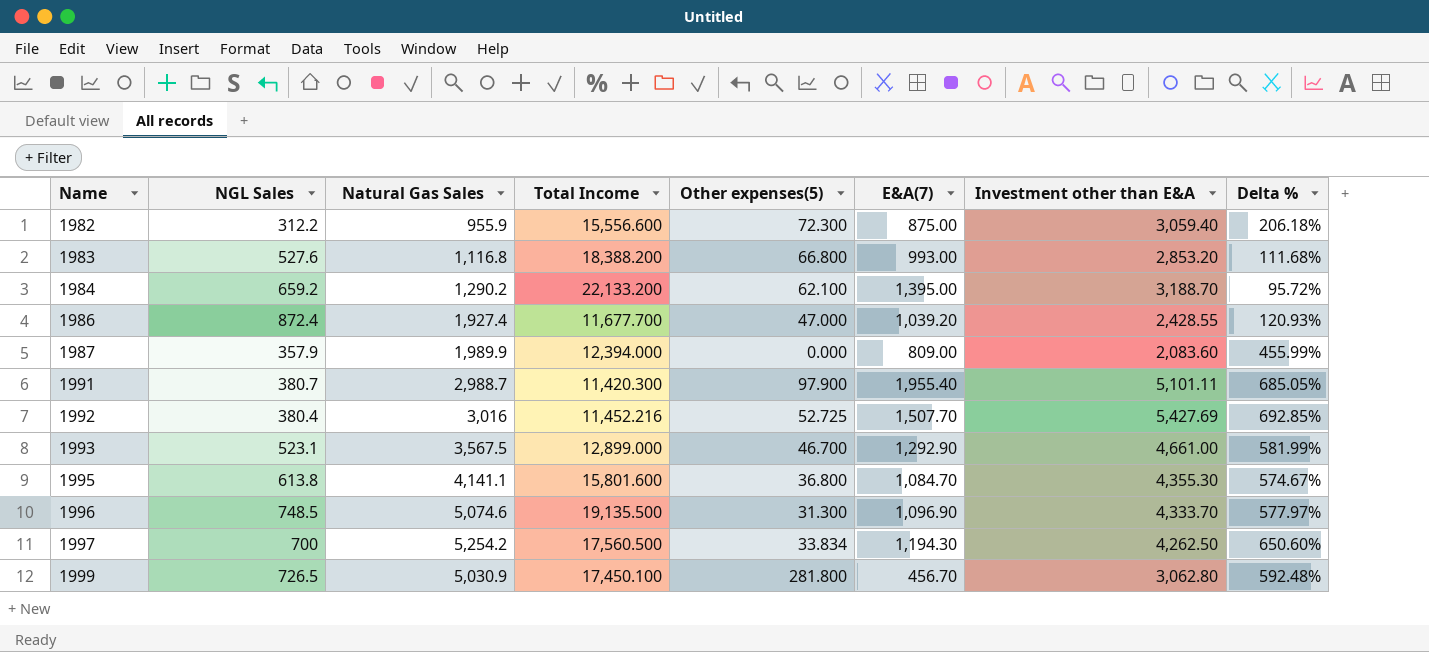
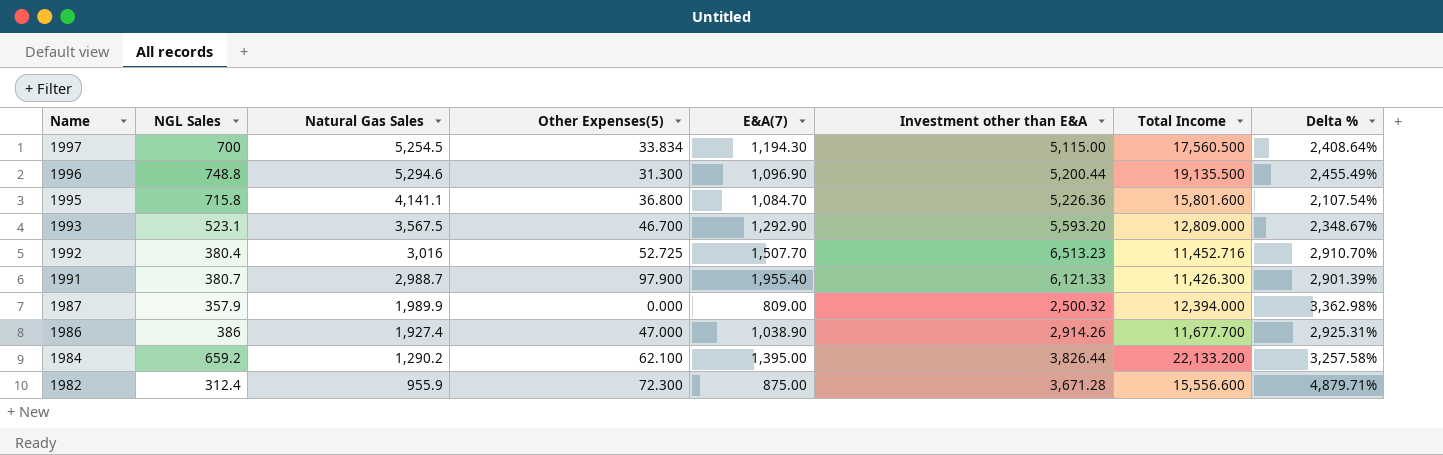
row order: Name ascending -> Name descending
column name: Other expenses(5) -> Other Expenses(5)
column Total Income | position: 4 -> 7
column Delta % | formula: ([Natural Gas Sales] - [NGL Sales]) / [NGL Sales] -> ([Total Income] - [NGL Sales]) / [NGL Sales]
row 1983: 527.6 | 1,116.8 | 18,388.200 | 66.800 | 993.00 | 2,853.20 | 111.68% -> none
row 1999: 726.5 | 5,030.9 | 17,450.100 | 281.800 | 456.70 | 3,062.80 | 592.48% -> none
1997 | Natural Gas Sales: 5,254.2 -> 5,254.5
1997 | Investment other than E&A: 4,262.50 -> 5,115.00
1996 | NGL Sales: 748.5 -> 748.8
1996 | Natural Gas Sales: 5,074.6 -> 5,294.6
1996 | Investment other than E&A: 4,333.70 -> 5,200.44
1995 | NGL Sales: 613.8 -> 715.8
1995 | Investment other than E&A: 4,355.30 -> 5,226.36
1993 | Investment other than E&A: 4,661.00 -> 5,593.20
1993 | Total Income: 12,899.000 -> 12,809.000
1992 | Investment other than E&A: 5,427.69 -> 6,513.23
1992 | Total Income: 11,452.216 -> 11,452.716
1991 | Investment other than E&A: 5,101.11 -> 6,121.33
1991 | Total Income: 11,420.300 -> 11,426.300
1987 | Investment other than E&A: 2,083.60 -> 2,500.32
1986 | NGL Sales: 872.4 -> 386
1986 | E&A(7): 1,039.20 -> 1,038.90
1986 | Investment other than E&A: 2,428.55 -> 2,914.26
1984 | Investment other than E&A: 3,188.70 -> 3,826.44
1982 | NGL Sales: 312.2 -> 312.4
1982 | Investment other than E&A: 3,059.40 -> 3,671.28

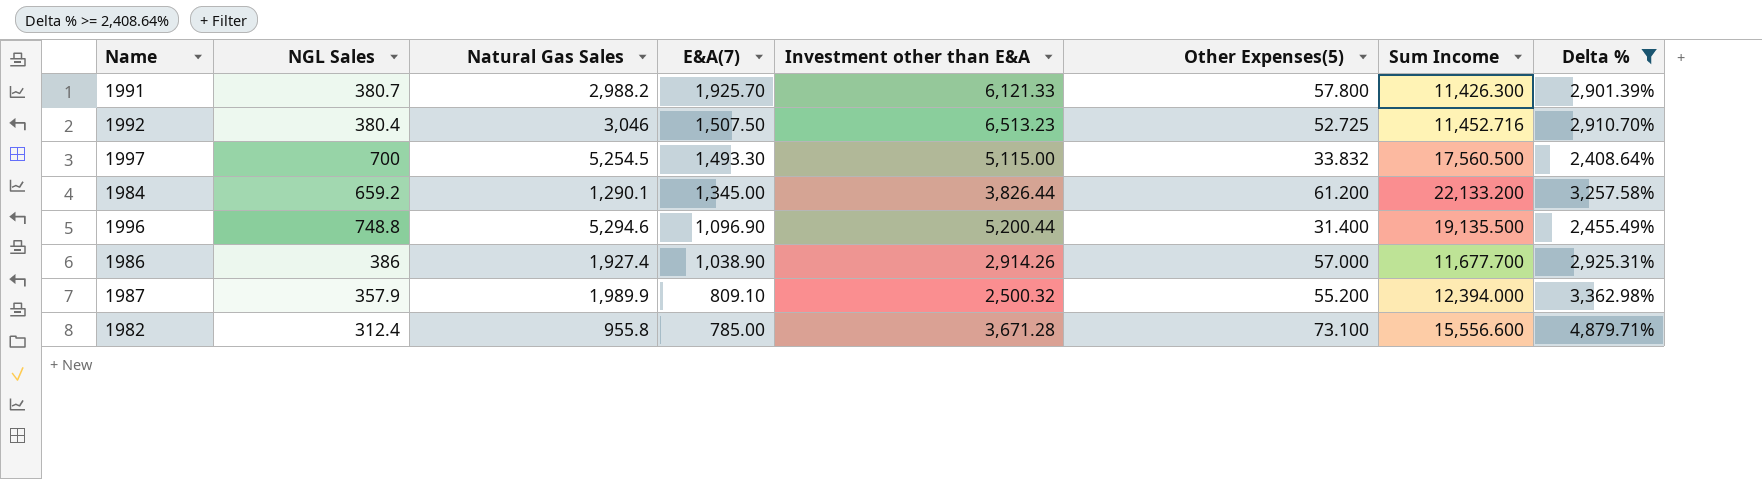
filter: none -> Delta % >= 2,408.64%
row order: Name descending -> E&A(7) descending
column Other Expenses(5) | position: 4 -> 6
column name: Total Income -> Sum Income
1991 | Natural Gas Sales: 2,988.7 -> 2,988.2
1991 | E&A(7): 1,955.40 -> 1,925.70
1991 | Other Expenses(5): 97.900 -> 57.800
1992 | Natural Gas Sales: 3,016 -> 3,046
1992 | E&A(7): 1,507.70 -> 1,507.50
1997 | E&A(7): 1,194.30 -> 1,493.30
1997 | Other Expenses(5): 33.834 -> 33.832
1984 | Natural Gas Sales: 1,290.2 -> 1,290.1
1984 | E&A(7): 1,395.00 -> 1,345.00
1984 | Other Expenses(5): 62.100 -> 61.200
1996 | Other Expenses(5): 31.300 -> 31.400
1986 | Other Expenses(5): 47.000 -> 57.000
1987 | E&A(7): 809.00 -> 809.10
1987 | Other Expenses(5): 0.000 -> 55.200
1982 | Natural Gas Sales: 955.9 -> 955.8
1982 | E&A(7): 875.00 -> 785.00
1982 | Other Expenses(5): 72.300 -> 73.100

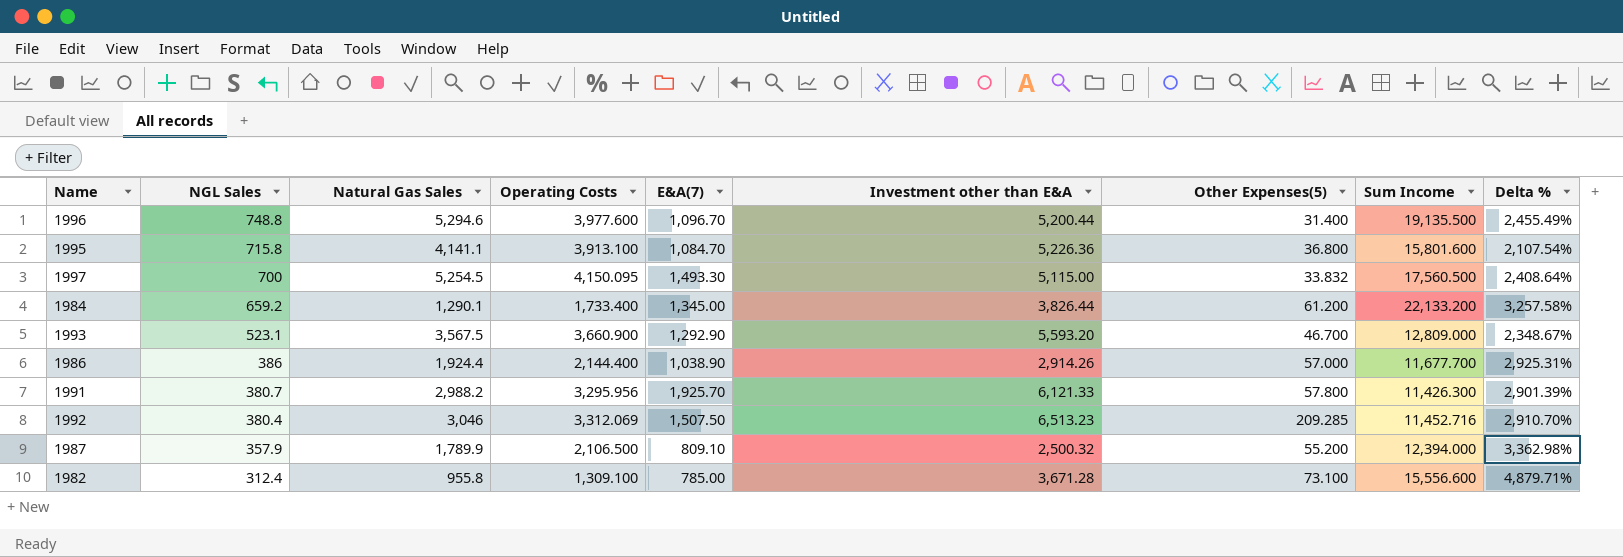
filter: Delta % >= 2,408.64% -> none
row order: E&A(7) descending -> NGL Sales descending
column Operating Costs | position: none -> 4
1996 | E&A(7): 1,096.90 -> 1,096.70
1986 | Natural Gas Sales: 1,927.4 -> 1,924.4
1992 | Other Expenses(5): 52.725 -> 209.285
1987 | Natural Gas Sales: 1,989.9 -> 1,789.9

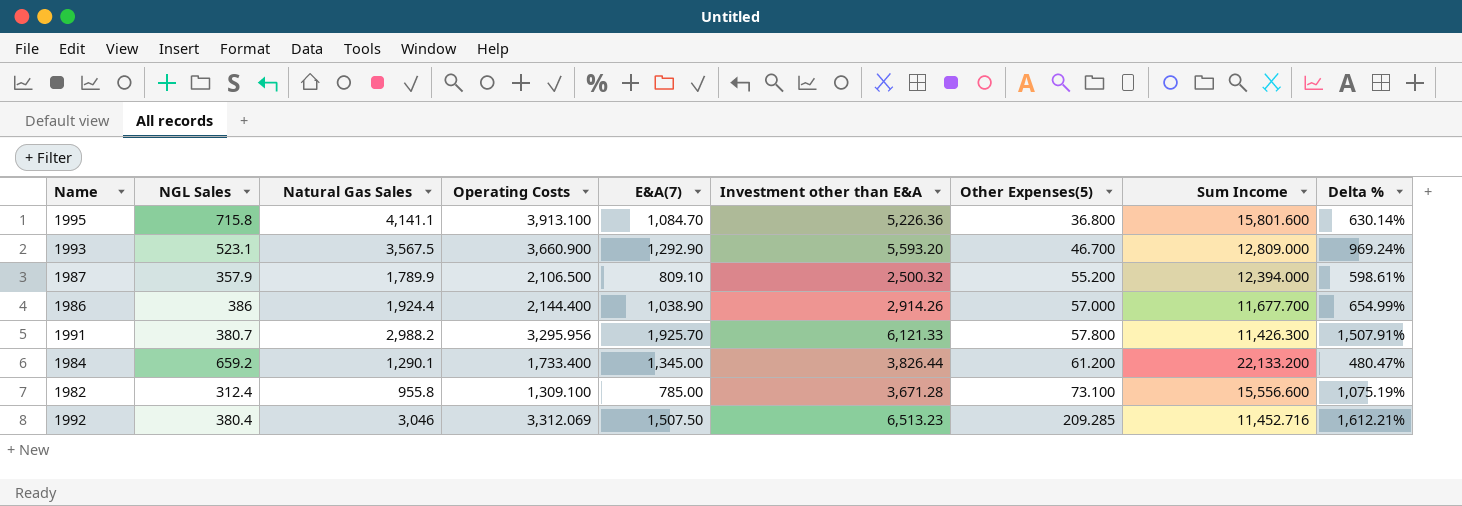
row order: NGL Sales descending -> Other Expenses(5) ascending
column Delta % | formula: ([Sum Income] - [NGL Sales]) / [NGL Sales] -> ([Investment other than E&A] - [NGL Sales]) / [NGL Sales]
row 1996: 748.8 | 5,294.6 | 3,977.600 | 1,096.70 | 5,200.44 | 31.400 | 19,135.500 | 2,455.49% -> none
row 1997: 700 | 5,254.5 | 4,150.095 | 1,493.30 | 5,115.00 | 33.832 | 17,560.500 | 2,408.64% -> none

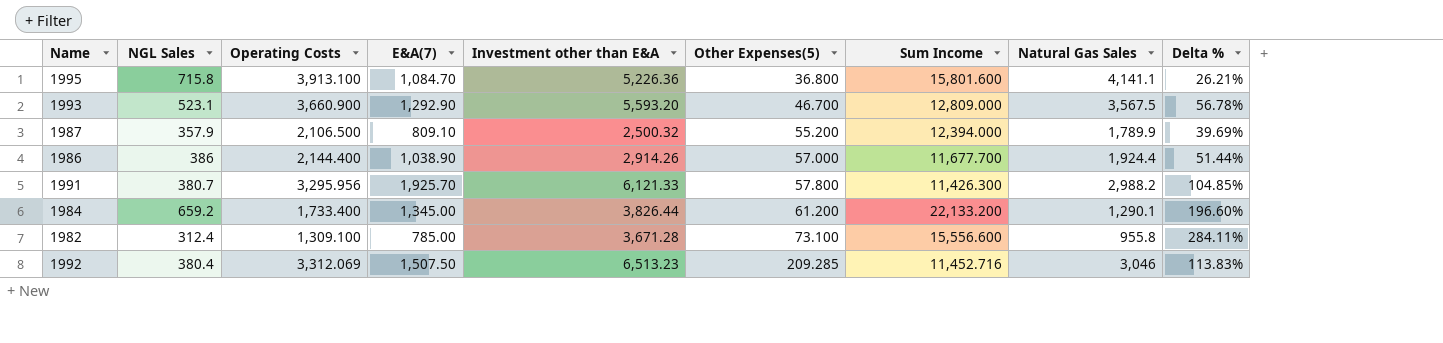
column Natural Gas Sales | position: 3 -> 8
column Delta % | formula: ([Investment other than E&A] - [NGL Sales]) / [NGL Sales] -> ([Investment other than E&A] - [Natural Gas Sales]) / [Natural Gas Sales]

